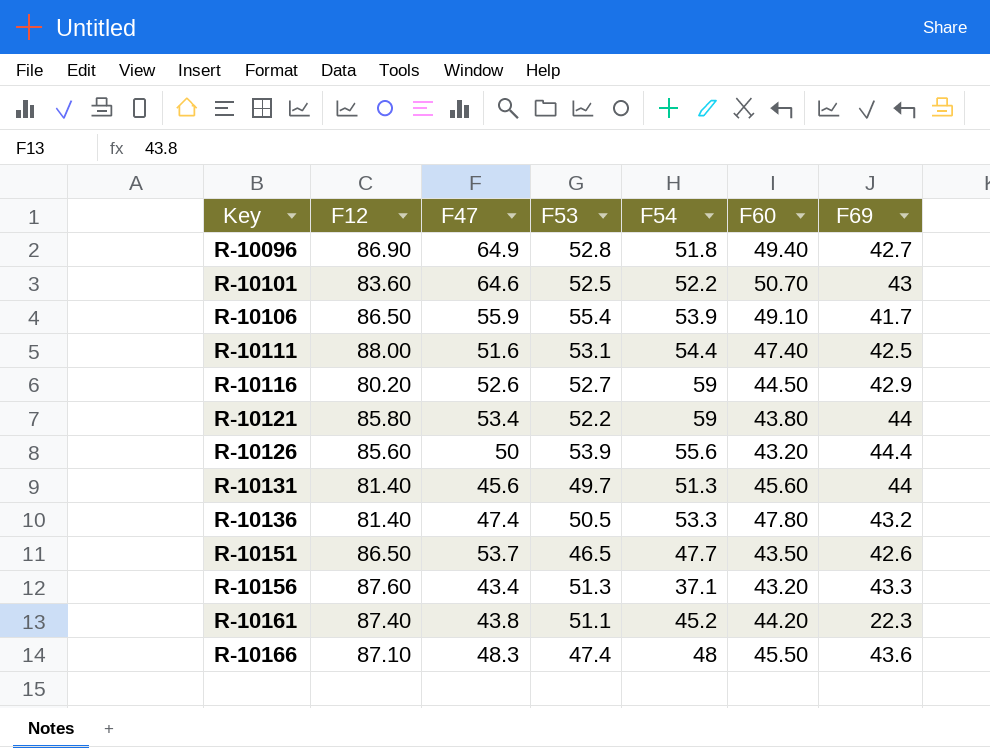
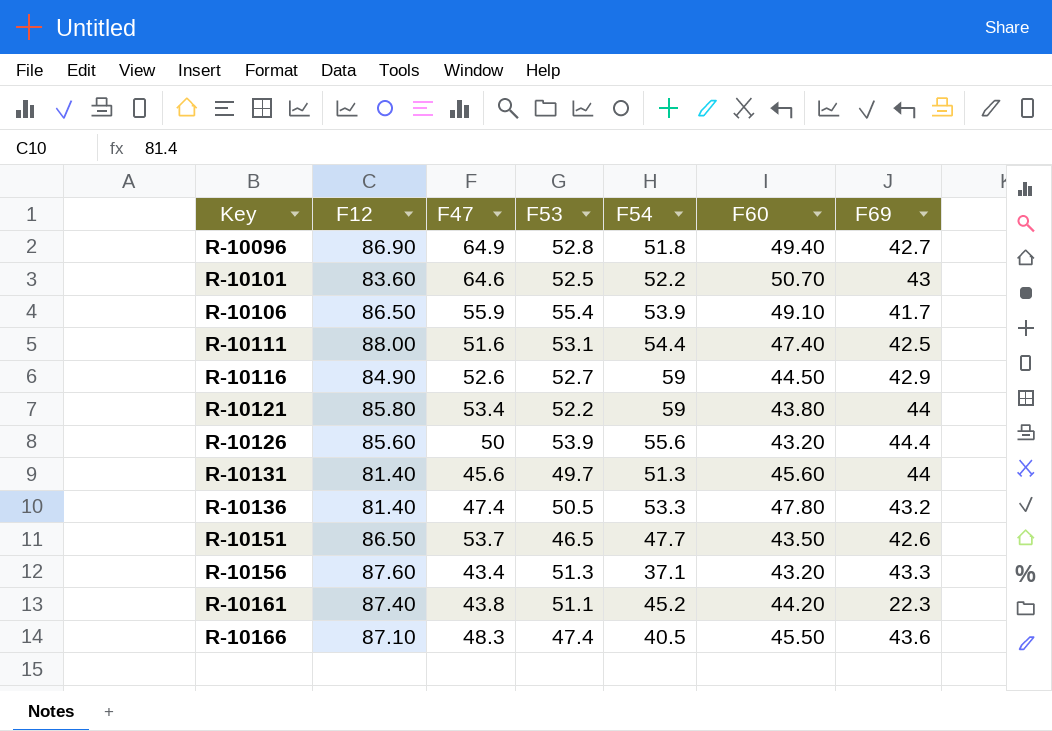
R-10116 | F12: 80.20 -> 84.90
R-10166 | F54: 48 -> 40.5

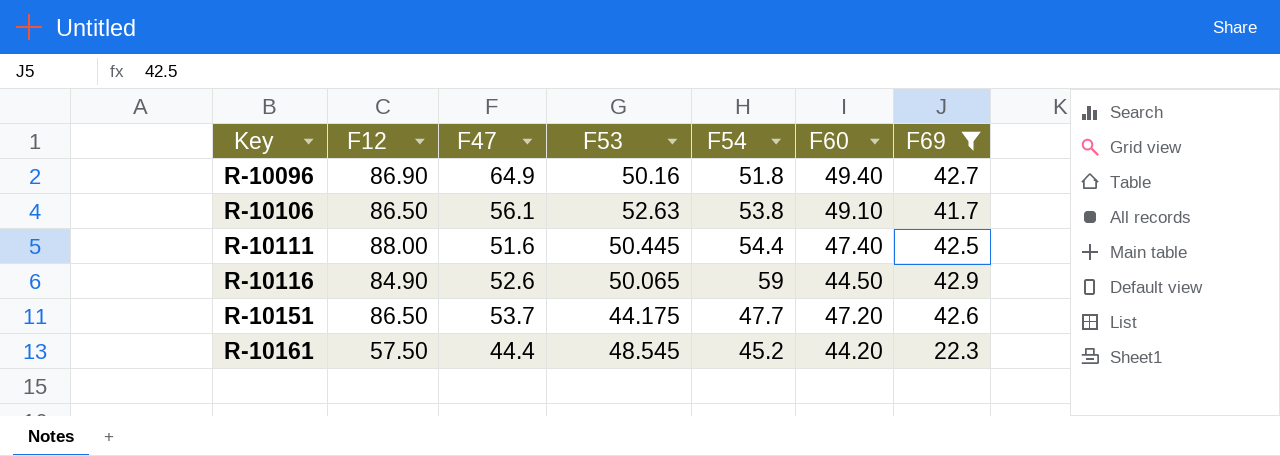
filter: none -> F69 <= 42.9
R-10096 | F53: 52.8 -> 50.16
R-10106 | F47: 55.9 -> 56.1
R-10106 | F53: 55.4 -> 52.63
R-10106 | F54: 53.9 -> 53.8
R-10111 | F53: 53.1 -> 50.445
R-10116 | F53: 52.7 -> 50.065
R-10151 | F53: 46.5 -> 44.175
R-10151 | F60: 43.50 -> 47.20
R-10161 | F12: 87.40 -> 57.50
R-10161 | F47: 43.8 -> 44.4
R-10161 | F53: 51.1 -> 48.545

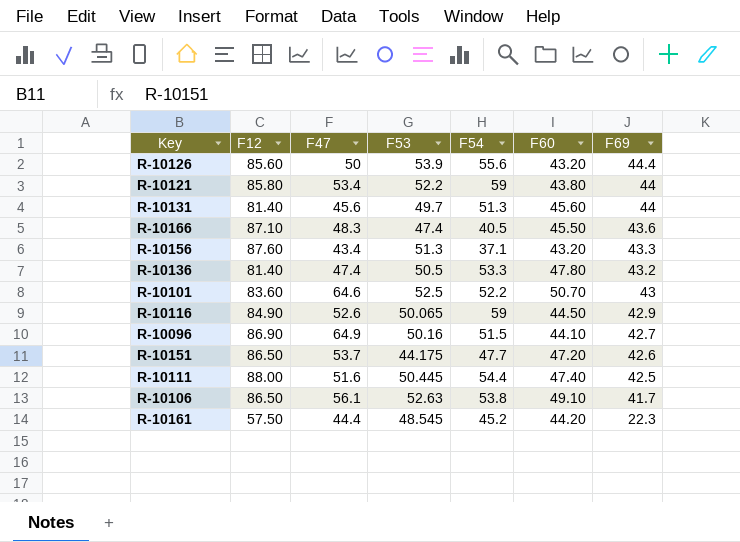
filter: F69 <= 42.9 -> none
row order: Key ascending -> F69 descending
R-10096 | F54: 51.8 -> 51.5
R-10096 | F60: 49.40 -> 44.10

